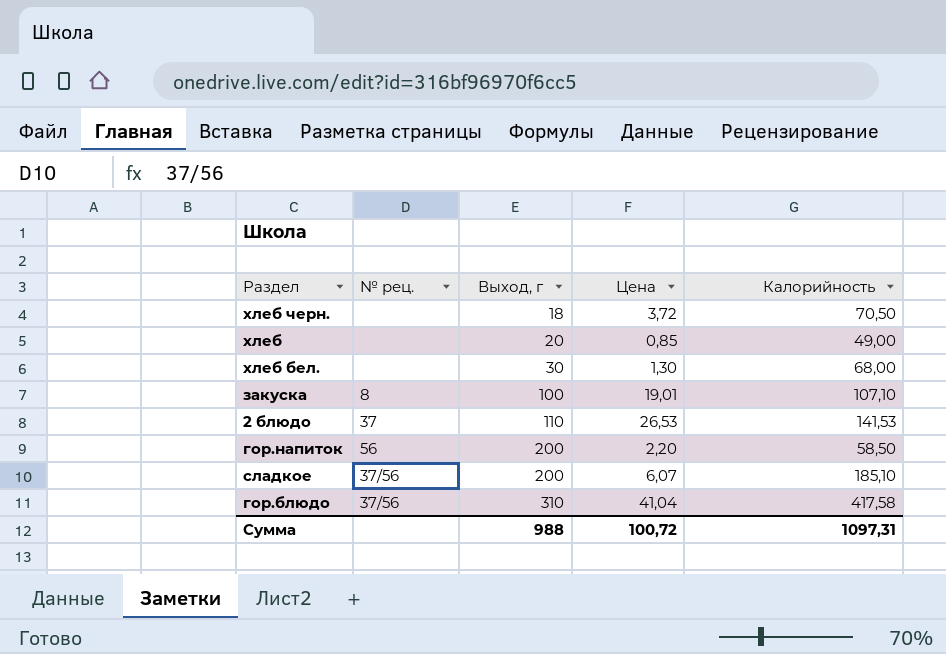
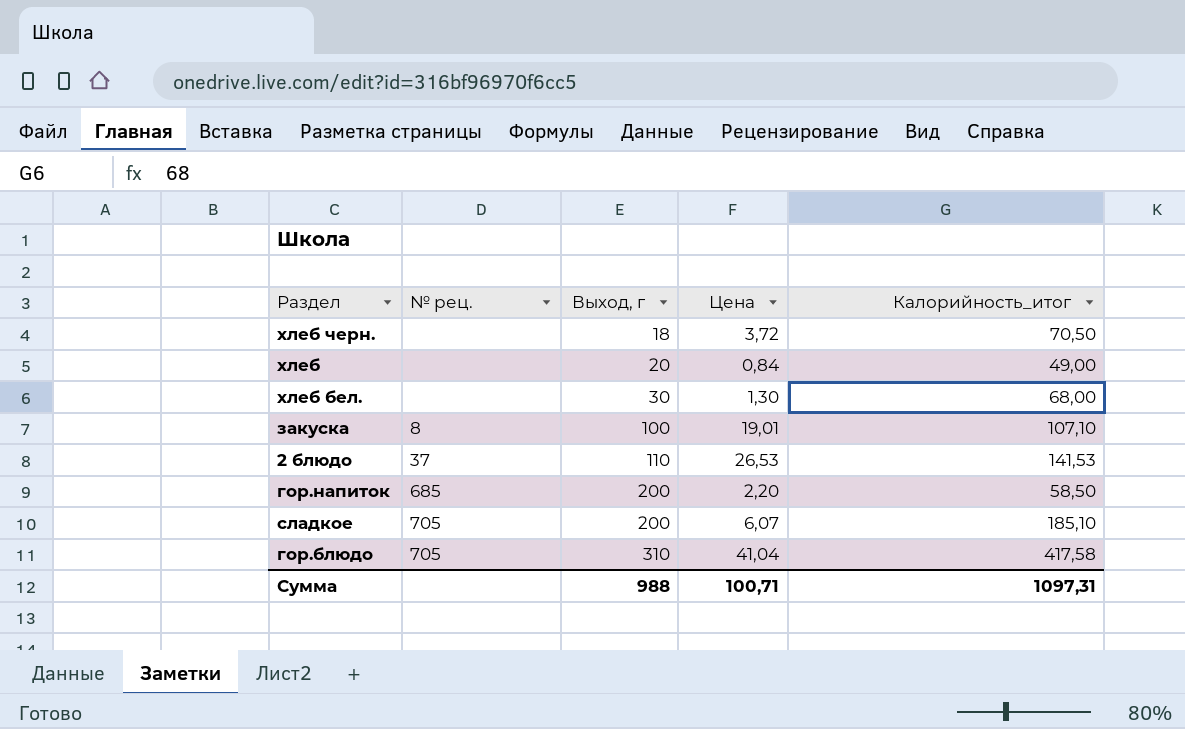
column name: Калорийность -> Калорийность_итог
хлеб | Цена: 0,85 -> 0,84
гор.напиток | № рец.: 56 -> 685
сладкое | № рец.: 37/56 -> 705
гор.блюдо | № рец.: 37/56 -> 705
Сумма | Цена: 100,72 -> 100,71

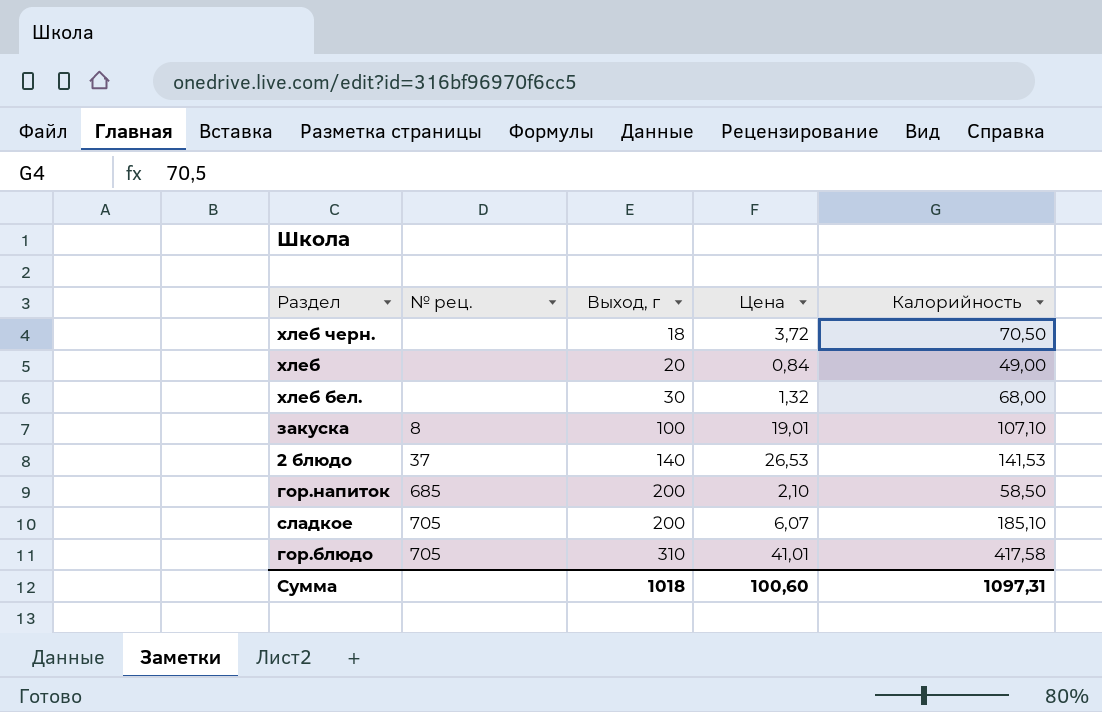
column name: Калорийность_итог -> Калорийность
хлеб бел. | Цена: 1,30 -> 1,32
2 блюдо | Выход, г: 110 -> 140
гор.напиток | Цена: 2,20 -> 2,10
гор.блюдо | Цена: 41,04 -> 41,01
Сумма | Выход, г: 988 -> 1018
Сумма | Цена: 100,71 -> 100,60

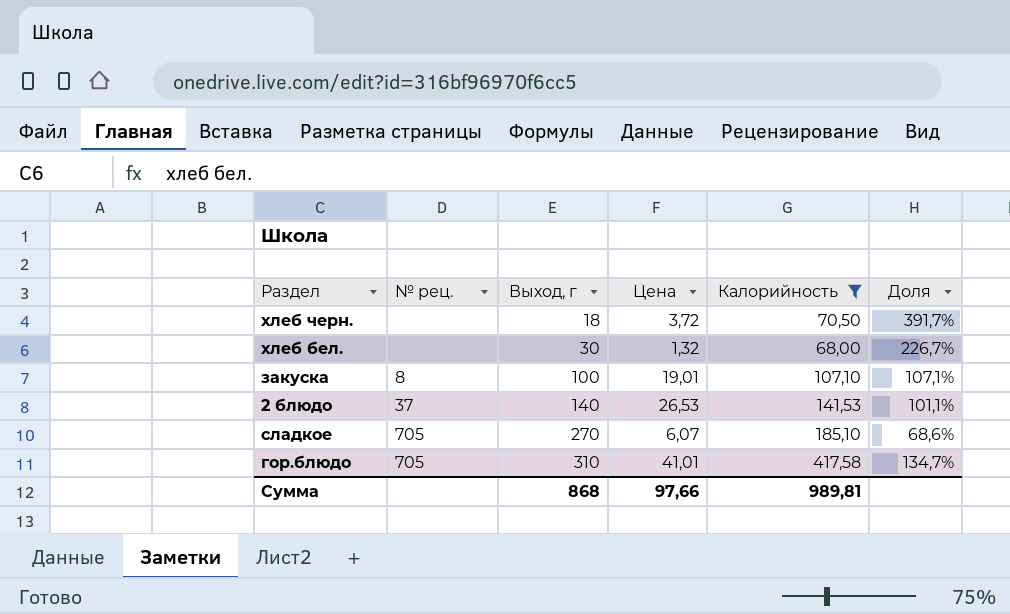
filter: none -> Калорийность >= 68,00
column Доля | formula: none -> [Калорийность] / [Выход, г]
сладкое | Выход, г: 200 -> 270
Сумма | Выход, г: 1018 -> 868
Сумма | Цена: 100,60 -> 97,66
Сумма | Калорийность: 1097,31 -> 989,81

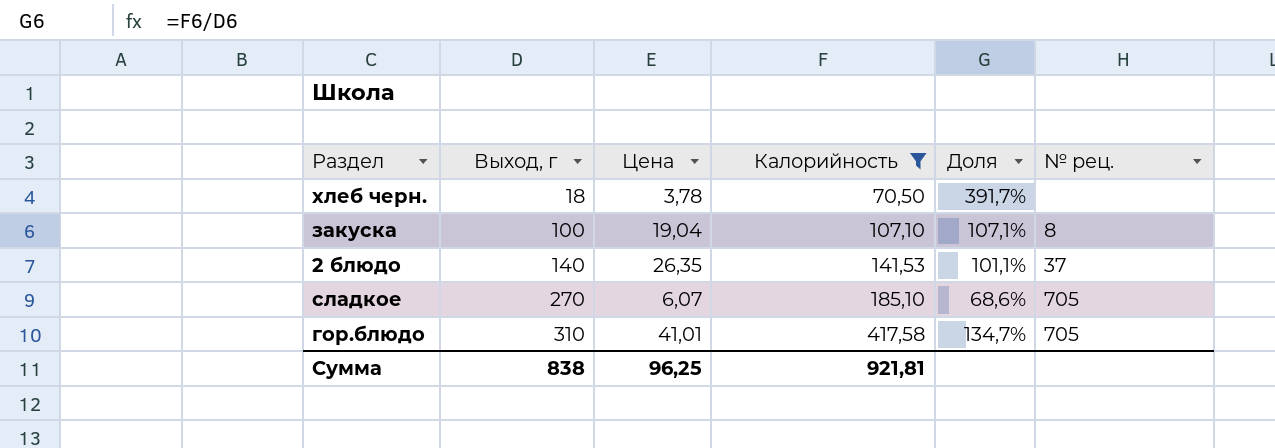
column № рец. | position: 2 -> 6
row хлеб бел.: none | 30 | 1,32 | 68,00 | 226,7% -> none
хлеб черн. | Цена: 3,72 -> 3,78
закуска | Цена: 19,01 -> 19,04
2 блюдо | Цена: 26,53 -> 26,35
Сумма | Выход, г: 868 -> 838
Сумма | Цена: 97,66 -> 96,25
Сумма | Калорийность: 989,81 -> 921,81

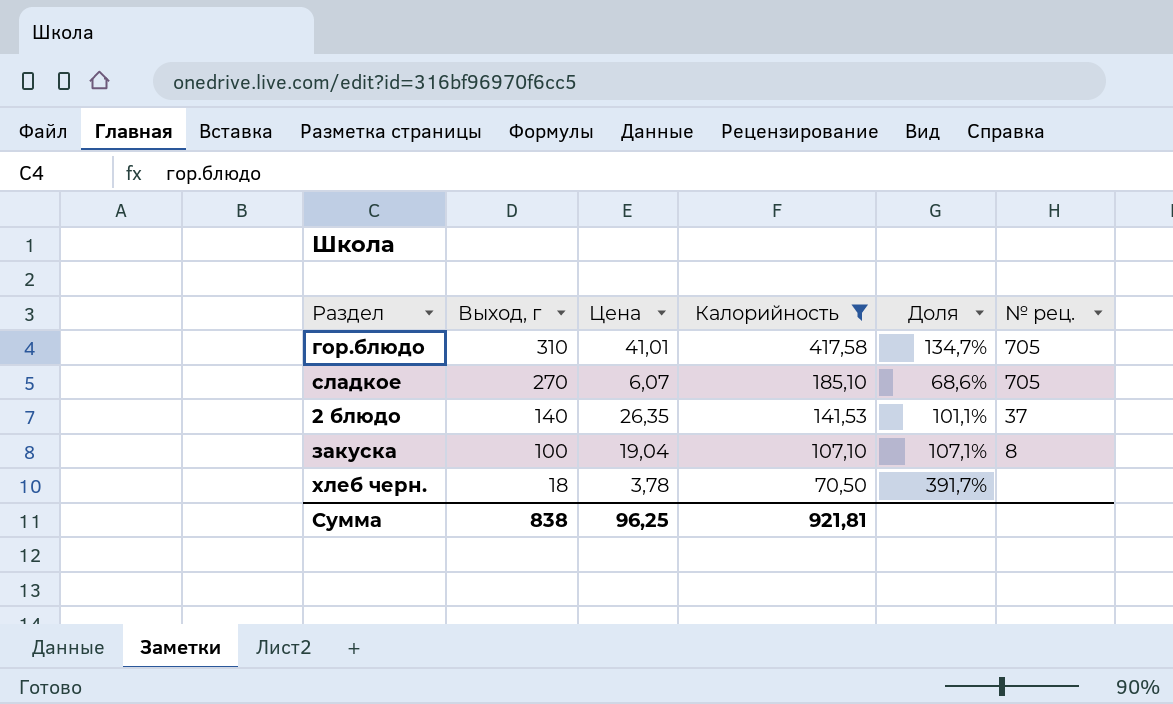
row order: Выход, г ascending -> Выход, г descending

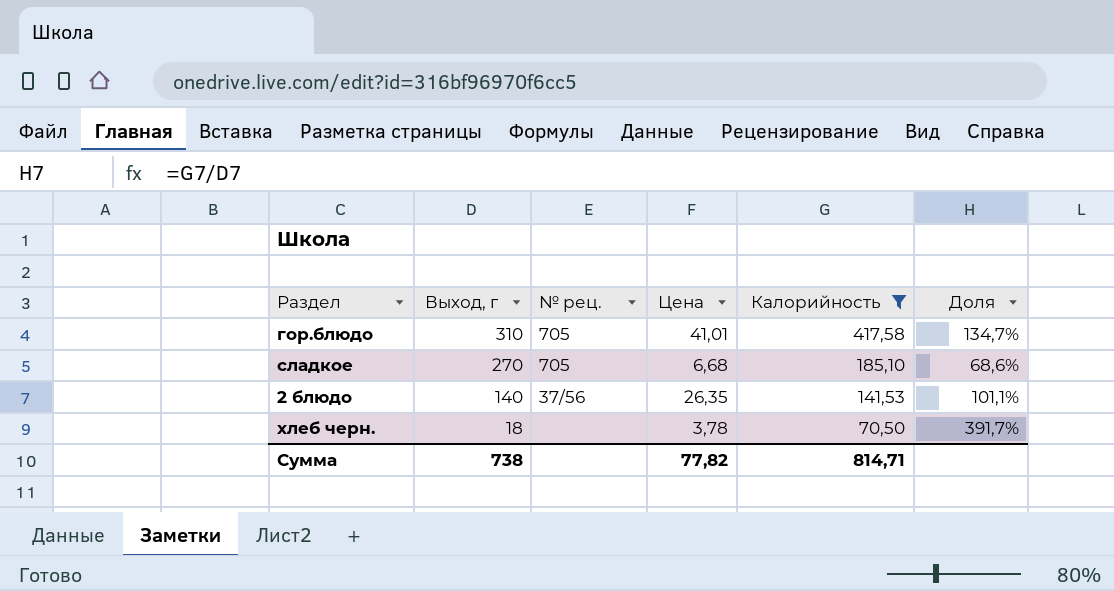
column № рец. | position: 6 -> 3
row закуска: 100 | 19,04 | 107,10 | 107,1% | 8 -> none
сладкое | Цена: 6,07 -> 6,68
2 блюдо | № рец.: 37 -> 37/56
Сумма | Выход, г: 838 -> 738
Сумма | Цена: 96,25 -> 77,82
Сумма | Калорийность: 921,81 -> 814,71

